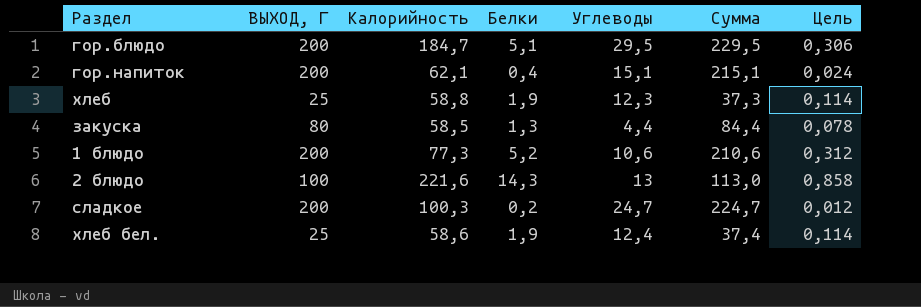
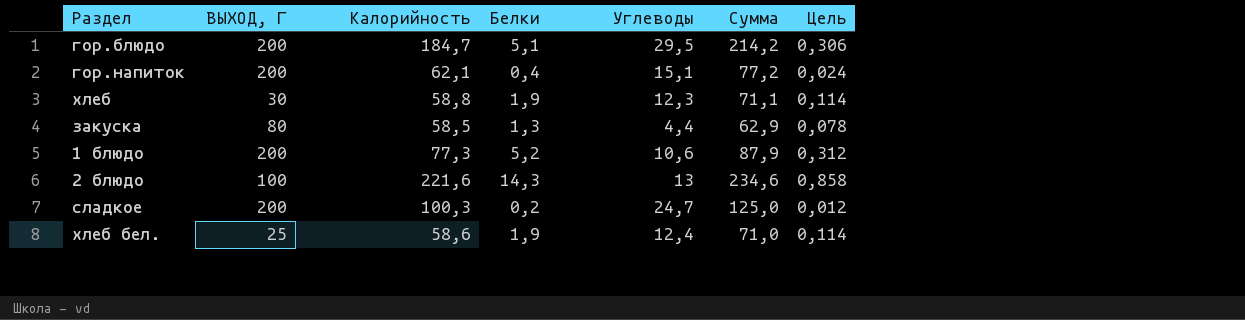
column Сумма | formula: [ВЫХОД, Г] + [Углеводы] -> [Калорийность] + [Углеводы]
хлеб | ВЫХОД, Г: 25 -> 30

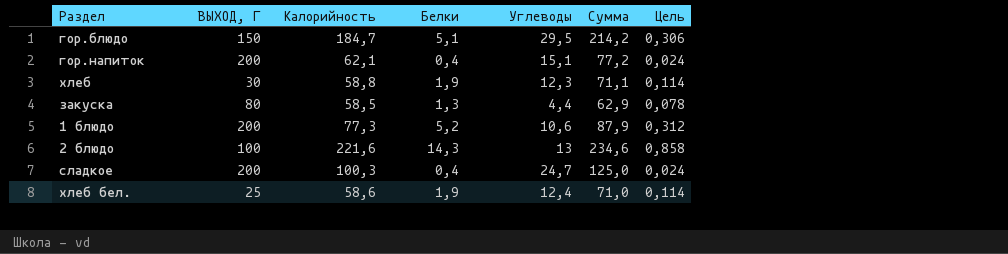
гор.блюдо | ВЫХОД, Г: 200 -> 150
сладкое | Белки: 0,2 -> 0,4
сладкое | Цель: 0,012 -> 0,024

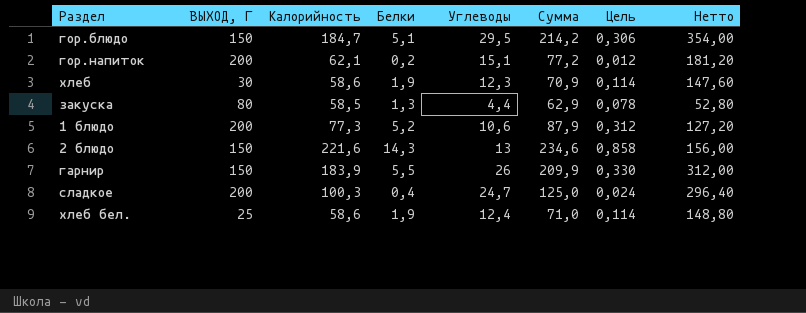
column Нетто | formula: none -> [Углеводы] * 12
гор.напиток | Белки: 0,4 -> 0,2
гор.напиток | Цель: 0,024 -> 0,012
хлеб | Калорийность: 58,8 -> 58,6
хлеб | Сумма: 71,1 -> 70,9
2 блюдо | ВЫХОД, Г: 100 -> 150
row гарнир: none -> 150 | 183,9 | 5,5 | 26 | 209,9 | 0,330 | 312,00

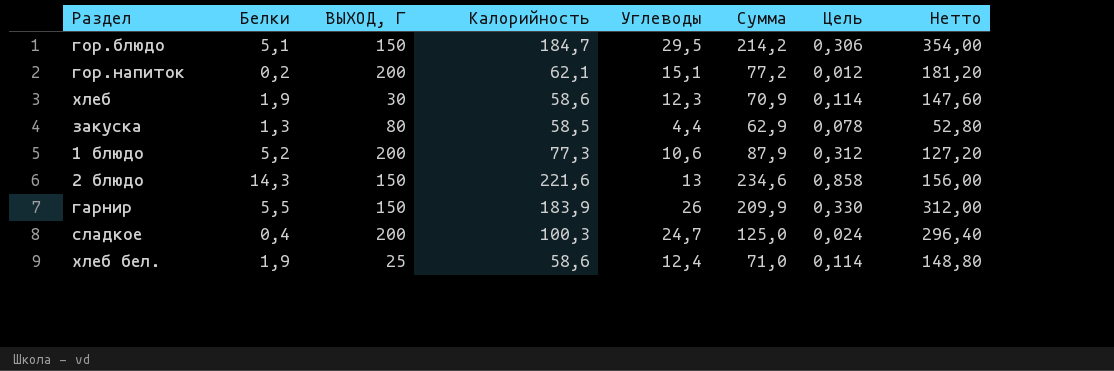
column Белки | position: 4 -> 2

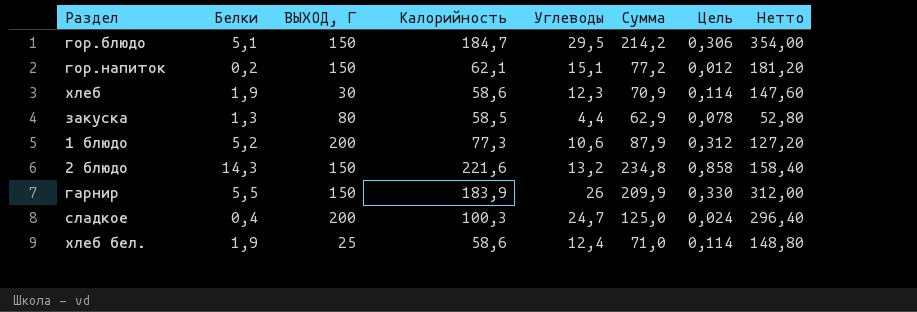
гор.напиток | ВЫХОД, Г: 200 -> 150
2 блюдо | Углеводы: 13 -> 13,2
2 блюдо | Сумма: 234,6 -> 234,8
2 блюдо | Нетто: 156,00 -> 158,40

